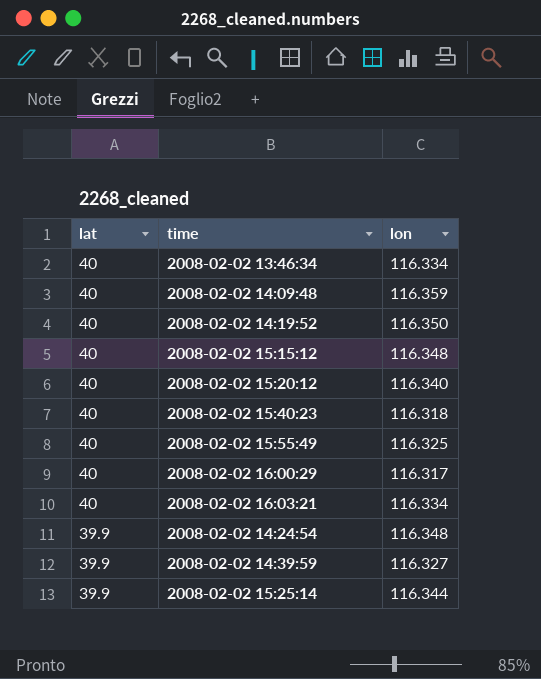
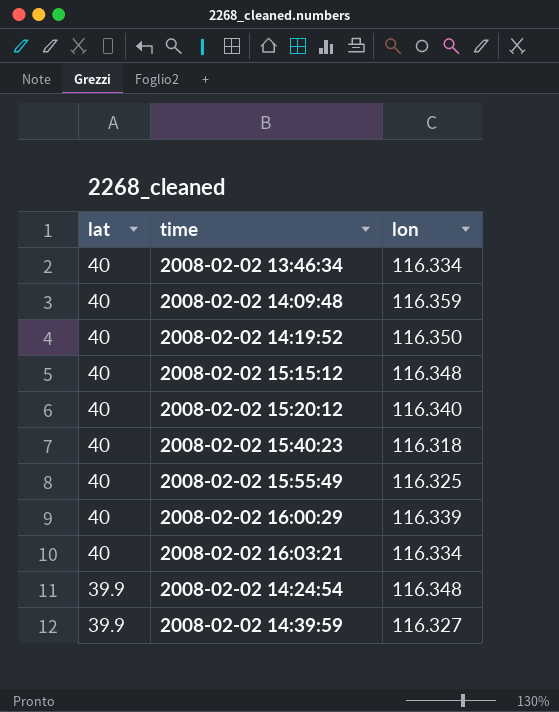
row 2008-02-02 15:25:14: 39.9 | 116.344 -> none
2008-02-02 16:00:29 | lon: 116.317 -> 116.339

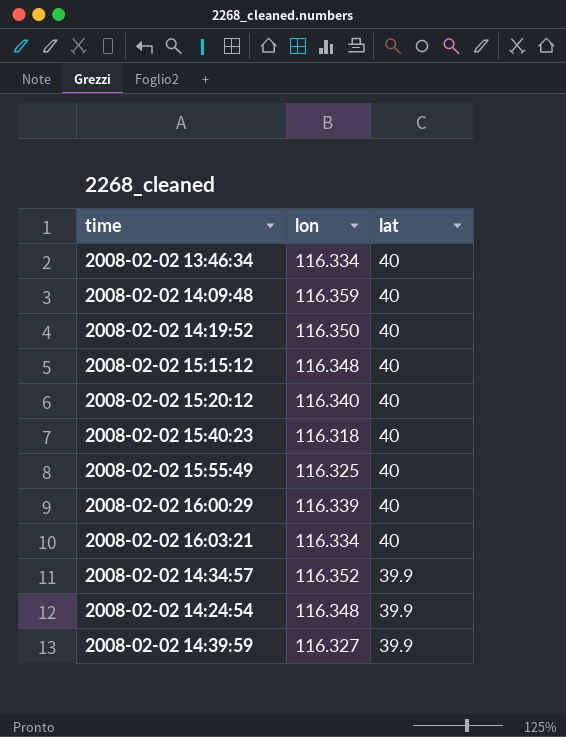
column lat | position: 1 -> 3
row 2008-02-02 14:34:57: none -> 116.352 | 39.9

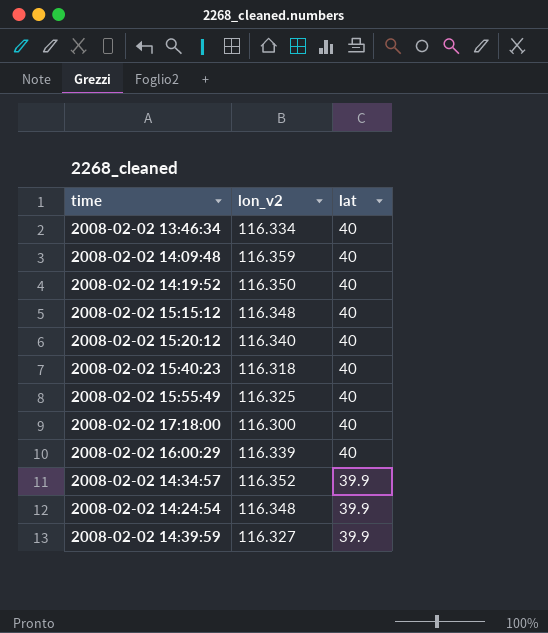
column name: lon -> lon_v2
row 2008-02-02 16:03:21: 116.334 | 40 -> none
row 2008-02-02 17:18:00: none -> 116.300 | 40

